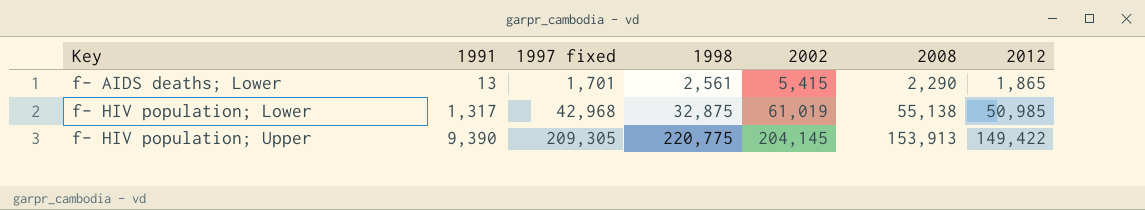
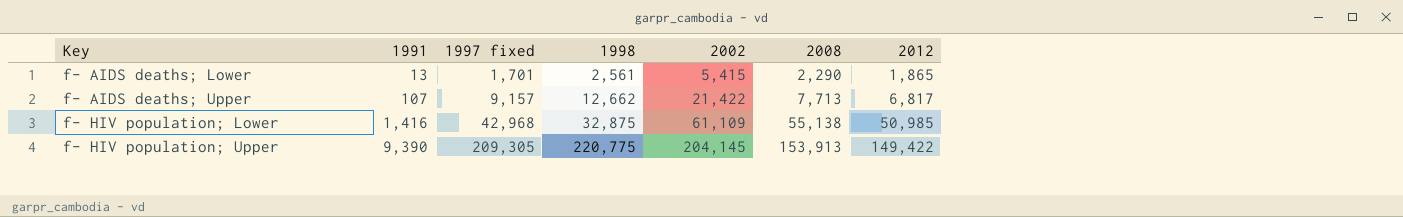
row f- AIDS deaths; Upper: none -> 107 | 9,157 | 12,662 | 21,422 | 7,713 | 6,817
f- HIV population; Lower | 1991: 1,317 -> 1,416
f- HIV population; Lower | 2002: 61,019 -> 61,109

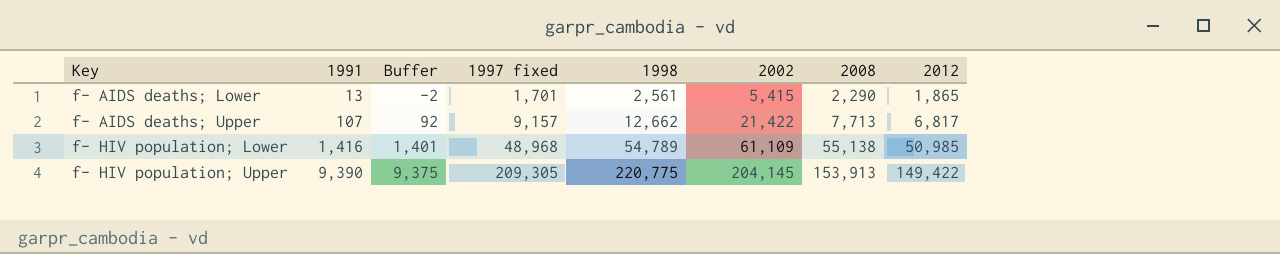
column Buffer | formula: none -> [1991] - 15
f- HIV population; Lower | 1997 fixed: 42,968 -> 48,968
f- HIV population; Lower | 1998: 32,875 -> 54,789

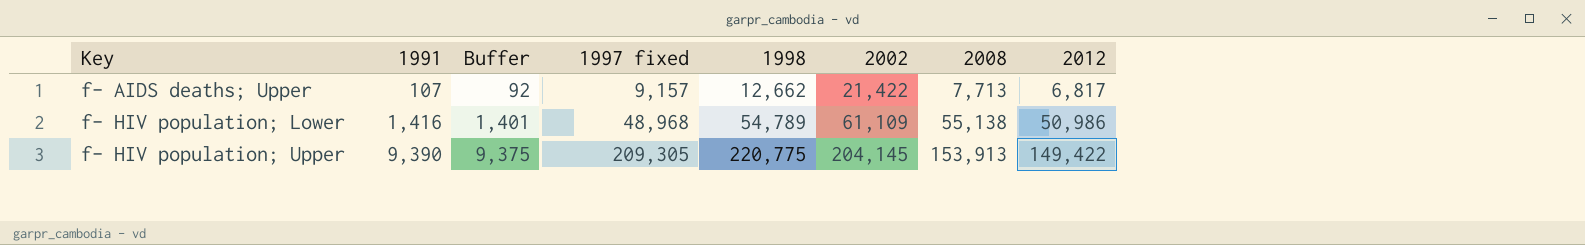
row f- AIDS deaths; Lower: 13 | -2 | 1,701 | 2,561 | 5,415 | 2,290 | 1,865 -> none
f- HIV population; Lower | 2012: 50,985 -> 50,986

